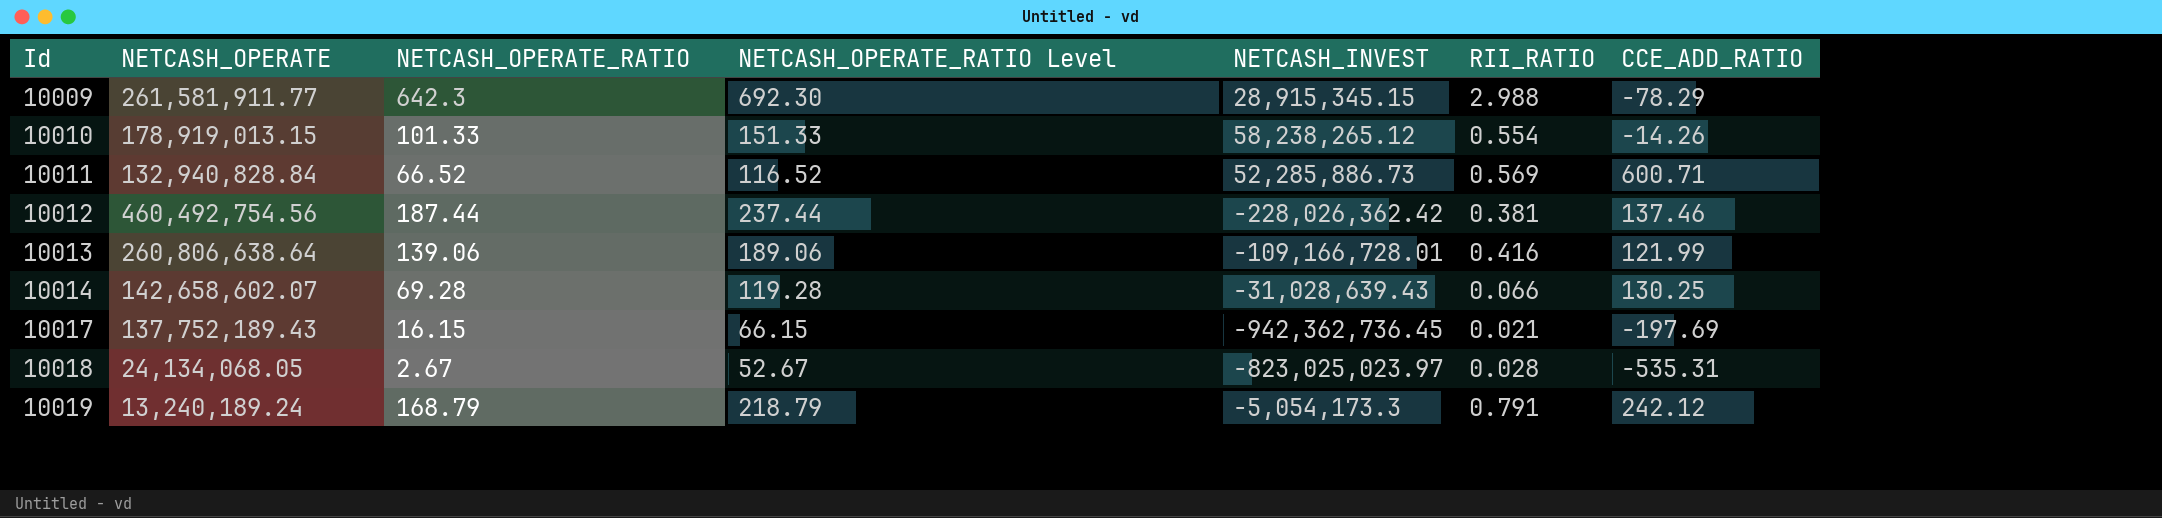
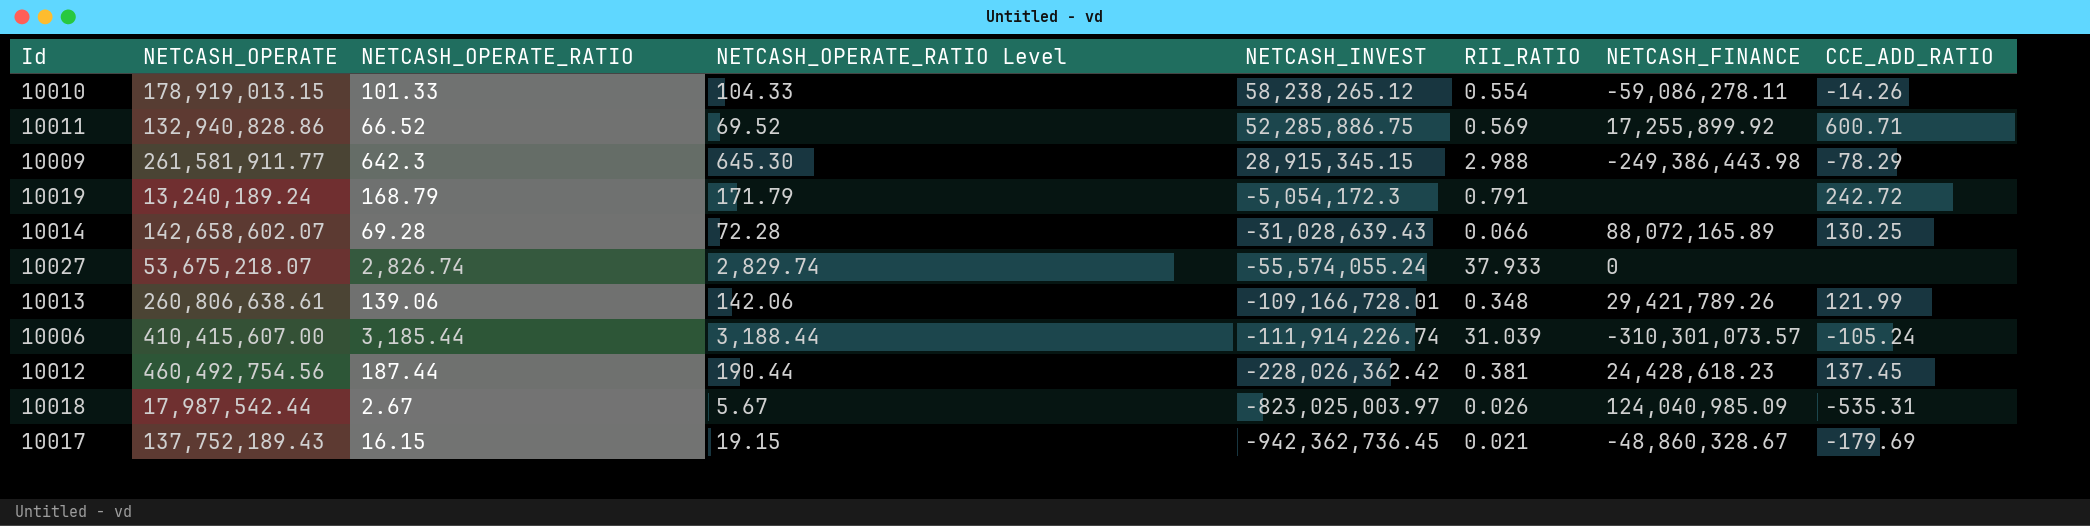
row order: Id ascending -> NETCASH_INVEST descending
column NETCASH_OPERATE_RATIO Level | formula: [NETCASH_OPERATE_RATIO] + 50 -> [NETCASH_OPERATE_RATIO] + 3
column NETCASH_FINANCE | position: none -> 7
10011 | NETCASH_OPERATE: 132,940,828.84 -> 132,940,828.86
10011 | NETCASH_INVEST: 52,285,886.73 -> 52,285,886.75
10019 | NETCASH_INVEST: -5,054,173.3 -> -5,054,172.3
10019 | CCE_ADD_RATIO: 242.12 -> 242.72
row 10027: none -> 53,675,218.07 | 2,826.74 | 2,829.74 | -55,574,055.24 | 37.933 | 0 | none
10013 | NETCASH_OPERATE: 260,806,638.64 -> 260,806,638.61
10013 | RII_RATIO: 0.416 -> 0.348
row 10006: none -> 410,415,607.00 | 3,185.44 | 3,188.44 | -111,914,226.74 | 31.039 | -310,301,073.57 | -105.24
10012 | CCE_ADD_RATIO: 137.46 -> 137.45
10018 | NETCASH_OPERATE: 24,134,068.05 -> 17,987,542.44
10018 | NETCASH_INVEST: -823,025,023.97 -> -823,025,003.97
10018 | RII_RATIO: 0.028 -> 0.026
10017 | CCE_ADD_RATIO: -197.69 -> -179.69

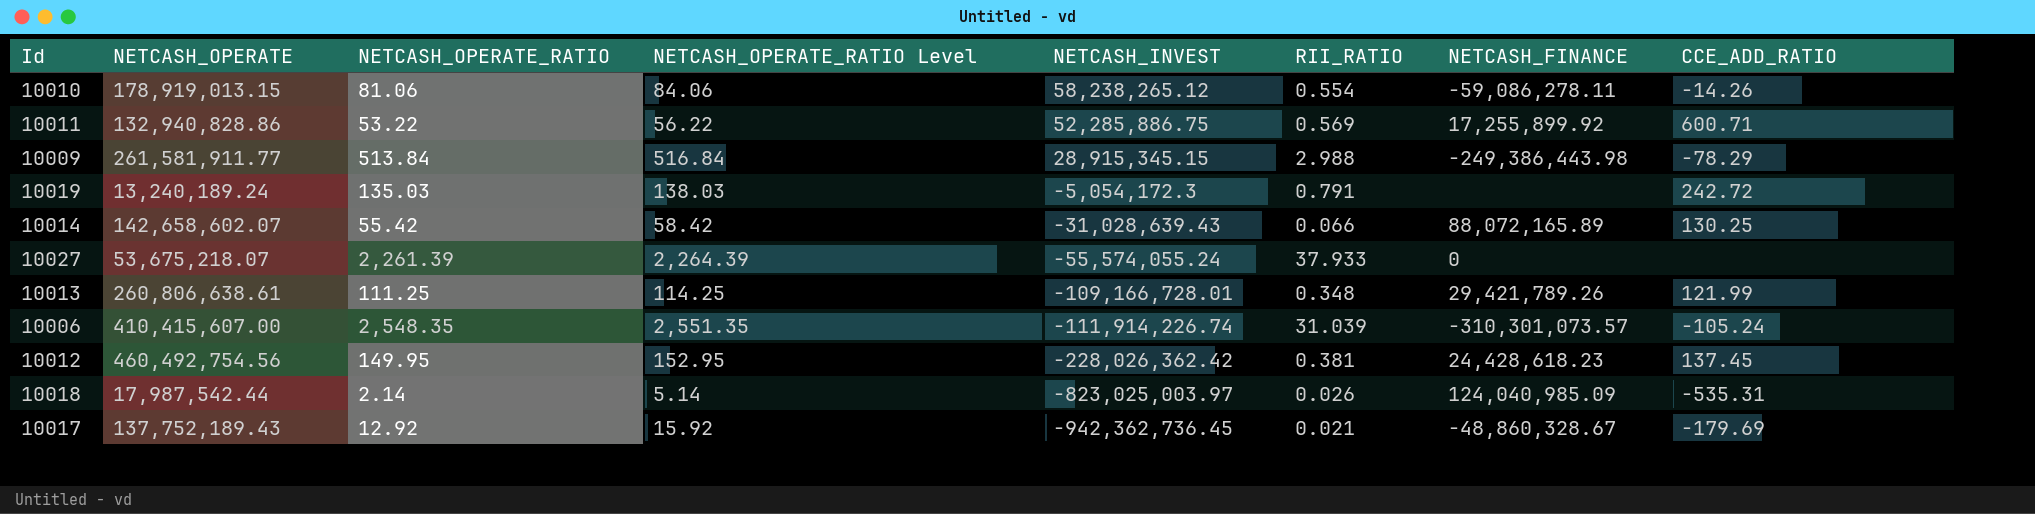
10010 | NETCASH_OPERATE_RATIO: 101.33 -> 81.06
10010 | NETCASH_OPERATE_RATIO Level: 104.33 -> 84.06
10011 | NETCASH_OPERATE_RATIO: 66.52 -> 53.22
10011 | NETCASH_OPERATE_RATIO Level: 69.52 -> 56.22
10009 | NETCASH_OPERATE_RATIO: 642.3 -> 513.84
10009 | NETCASH_OPERATE_RATIO Level: 645.30 -> 516.84
10019 | NETCASH_OPERATE_RATIO: 168.79 -> 135.03
10019 | NETCASH_OPERATE_RATIO Level: 171.79 -> 138.03
10014 | NETCASH_OPERATE_RATIO: 69.28 -> 55.42
10014 | NETCASH_OPERATE_RATIO Level: 72.28 -> 58.42
10027 | NETCASH_OPERATE_RATIO: 2,826.74 -> 2,261.39
10027 | NETCASH_OPERATE_RATIO Level: 2,829.74 -> 2,264.39
10013 | NETCASH_OPERATE_RATIO: 139.06 -> 111.25
10013 | NETCASH_OPERATE_RATIO Level: 142.06 -> 114.25
10006 | NETCASH_OPERATE_RATIO: 3,185.44 -> 2,548.35
10006 | NETCASH_OPERATE_RATIO Level: 3,188.44 -> 2,551.35
10012 | NETCASH_OPERATE_RATIO: 187.44 -> 149.95
10012 | NETCASH_OPERATE_RATIO Level: 190.44 -> 152.95
10018 | NETCASH_OPERATE_RATIO: 2.67 -> 2.14
10018 | NETCASH_OPERATE_RATIO Level: 5.67 -> 5.14
10017 | NETCASH_OPERATE_RATIO: 16.15 -> 12.92
10017 | NETCASH_OPERATE_RATIO Level: 19.15 -> 15.92

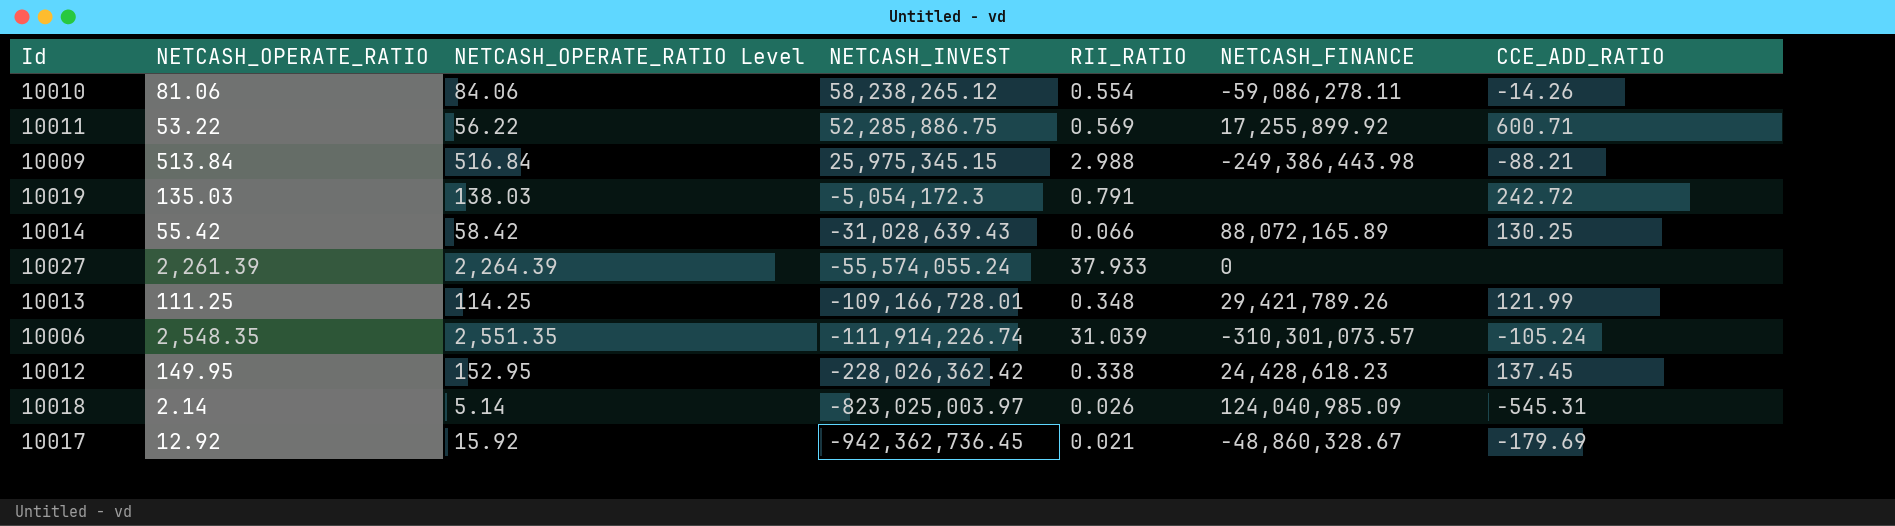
column NETCASH_OPERATE | position: 2 -> none
10009 | NETCASH_INVEST: 28,915,345.15 -> 25,975,345.15
10009 | CCE_ADD_RATIO: -78.29 -> -88.21
10012 | RII_RATIO: 0.381 -> 0.338
10018 | CCE_ADD_RATIO: -535.31 -> -545.31

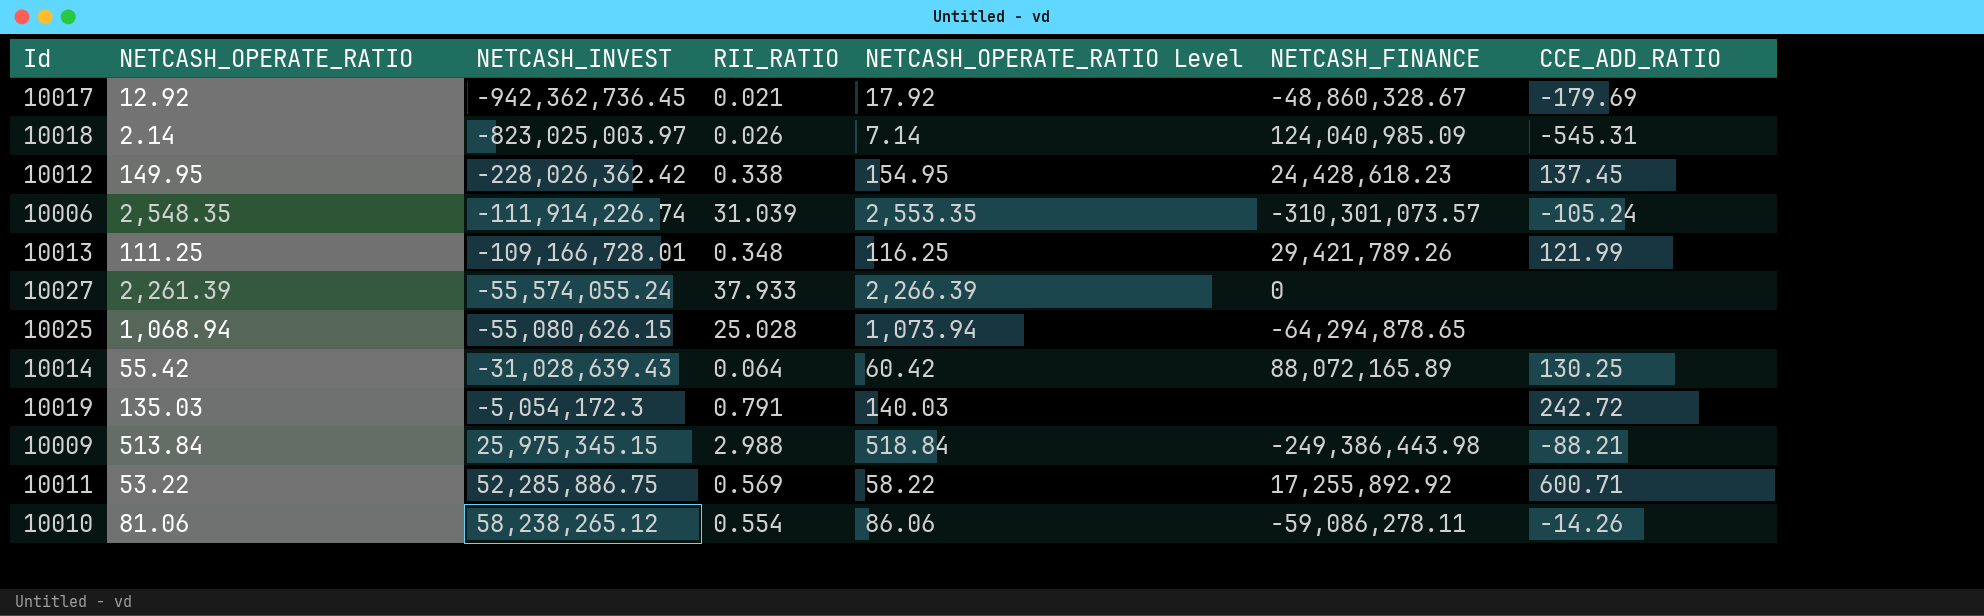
row order: NETCASH_INVEST descending -> NETCASH_INVEST ascending
column NETCASH_OPERATE_RATIO Level | formula: [NETCASH_OPERATE_RATIO] + 3 -> [NETCASH_OPERATE_RATIO] + 5
column NETCASH_OPERATE_RATIO Level | position: 3 -> 5
row 10025: none -> 1,068.94 | -55,080,626.15 | 25.028 | 1,073.94 | -64,294,878.65 | none
10014 | RII_RATIO: 0.066 -> 0.064
10011 | NETCASH_FINANCE: 17,255,899.92 -> 17,255,892.92

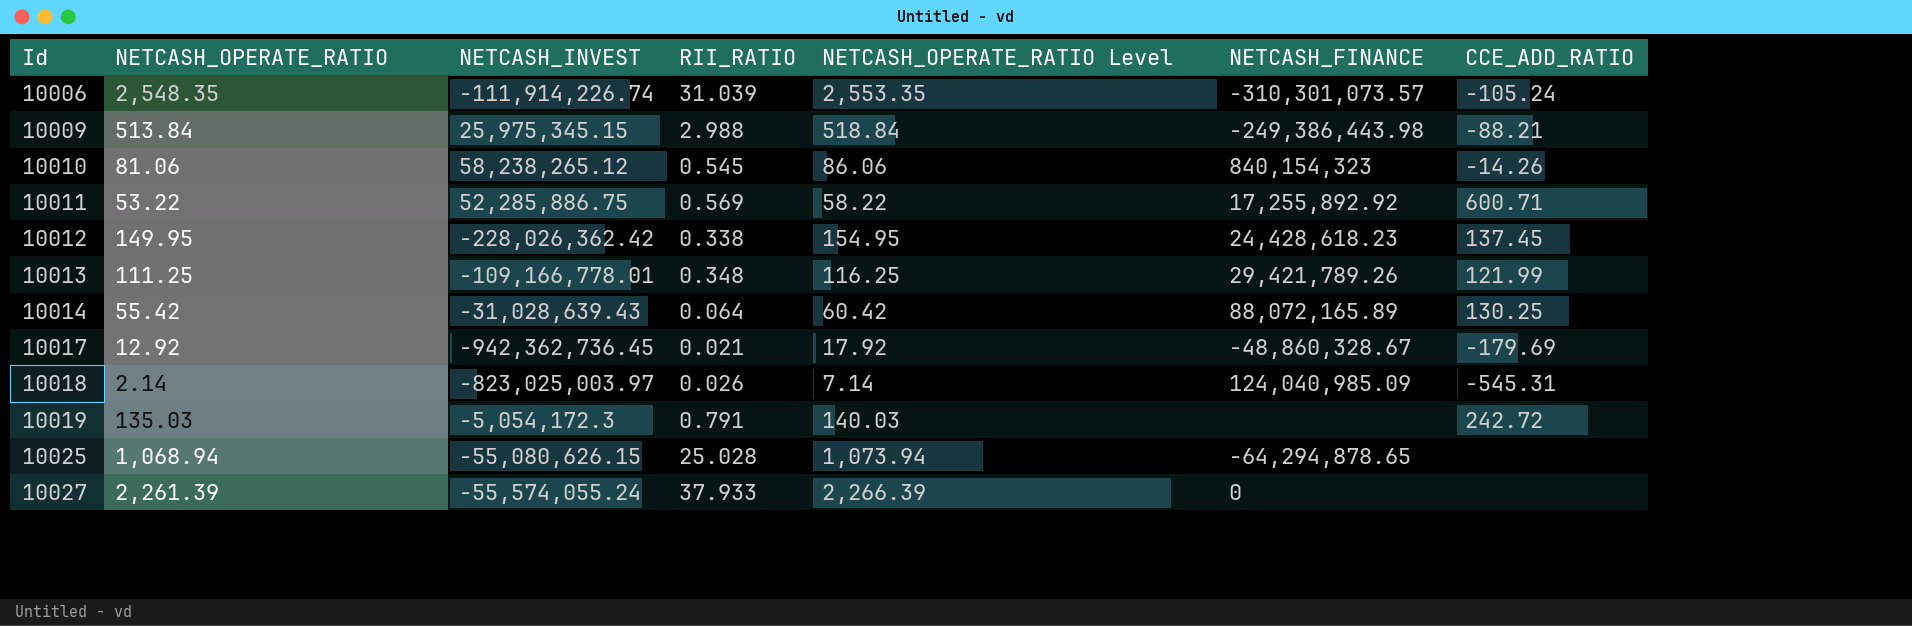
row order: NETCASH_INVEST ascending -> Id ascending
10010 | RII_RATIO: 0.554 -> 0.545
10010 | NETCASH_FINANCE: -59,086,278.11 -> 840,154,323
10013 | NETCASH_INVEST: -109,166,728.01 -> -109,166,778.01

